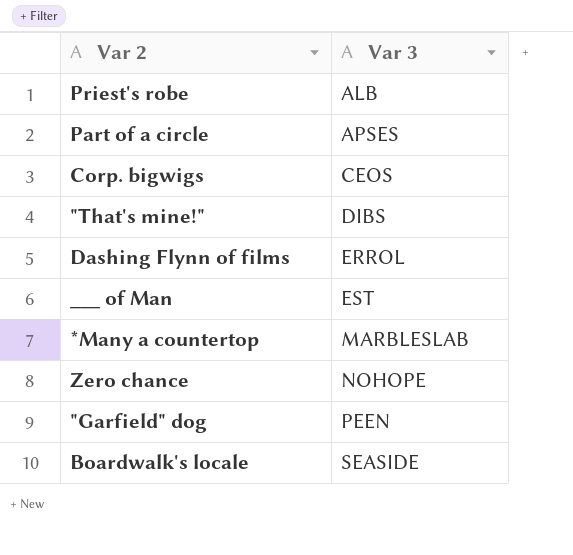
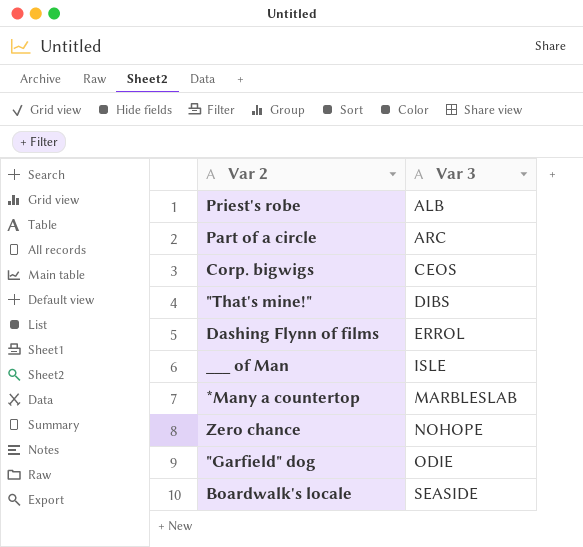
Part of a circle | Var 3: APSES -> ARC
___ of Man | Var 3: EST -> ISLE
"Garfield" dog | Var 3: PEEN -> ODIE

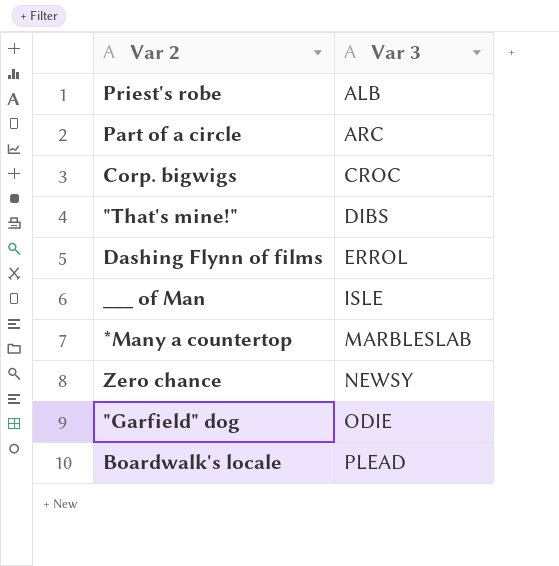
Corp. bigwigs | Var 3: CEOS -> CROC
Zero chance | Var 3: NOHOPE -> NEWSY
Boardwalk's locale | Var 3: SEASIDE -> PLEAD

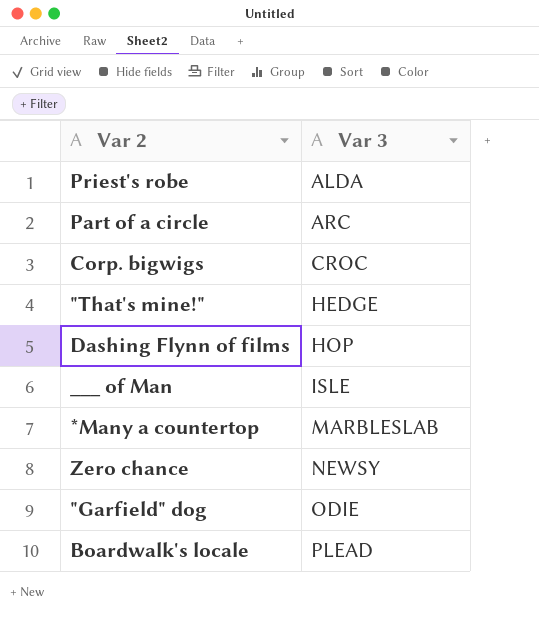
Priest's robe | Var 3: ALB -> ALDA
"That's mine!" | Var 3: DIBS -> HEDGE
Dashing Flynn of films | Var 3: ERROL -> HOP

